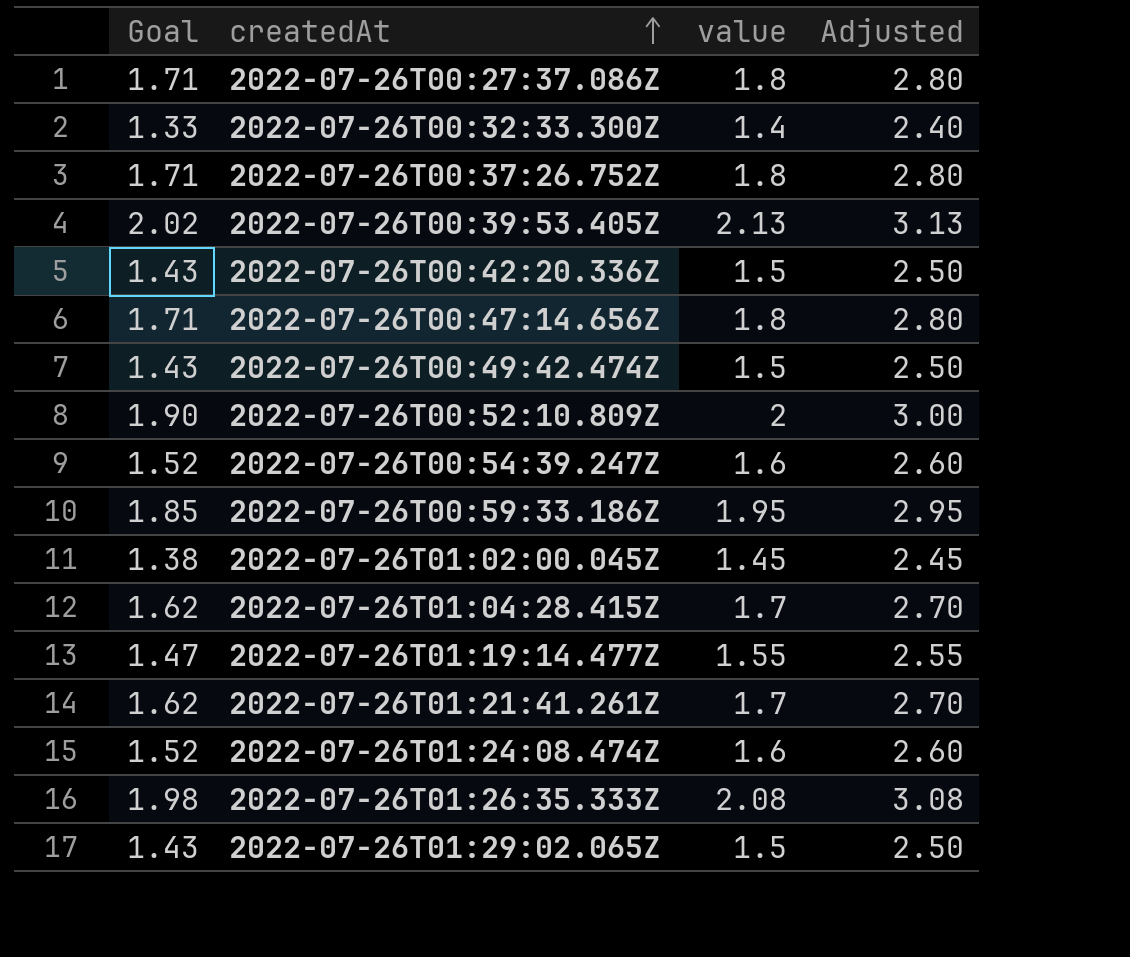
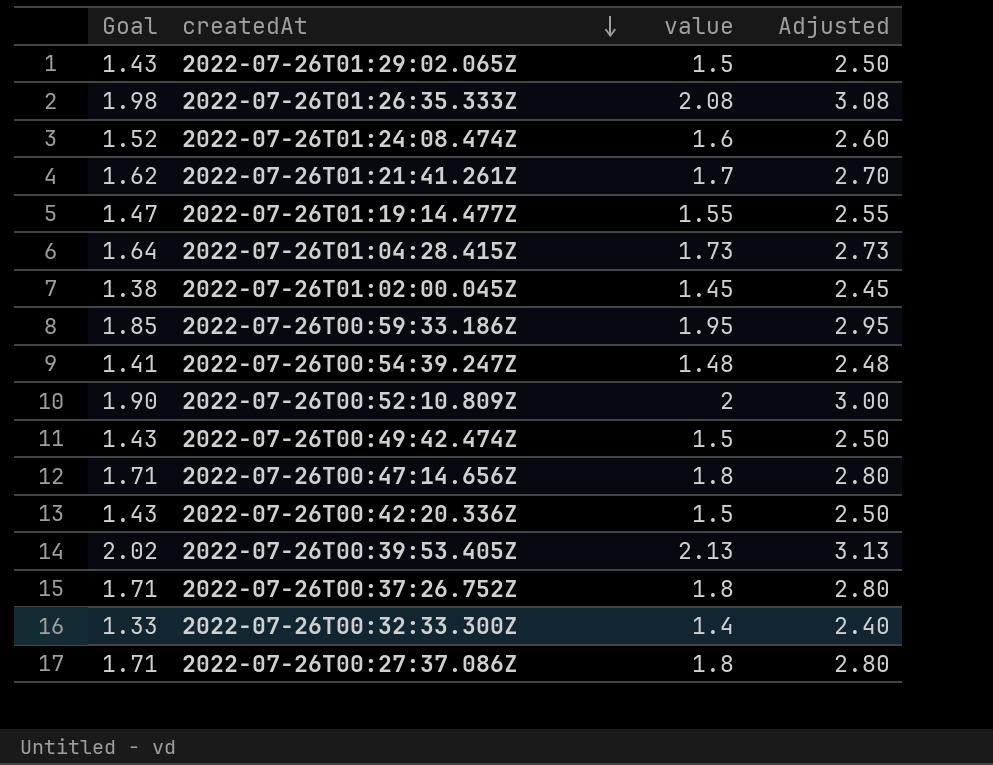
row order: createdAt ascending -> createdAt descending
2022-07-26T01:04:28.415Z | Goal: 1.62 -> 1.64
2022-07-26T01:04:28.415Z | value: 1.7 -> 1.73
2022-07-26T01:04:28.415Z | Adjusted: 2.70 -> 2.73
2022-07-26T00:54:39.247Z | Goal: 1.52 -> 1.41
2022-07-26T00:54:39.247Z | value: 1.6 -> 1.48
2022-07-26T00:54:39.247Z | Adjusted: 2.60 -> 2.48

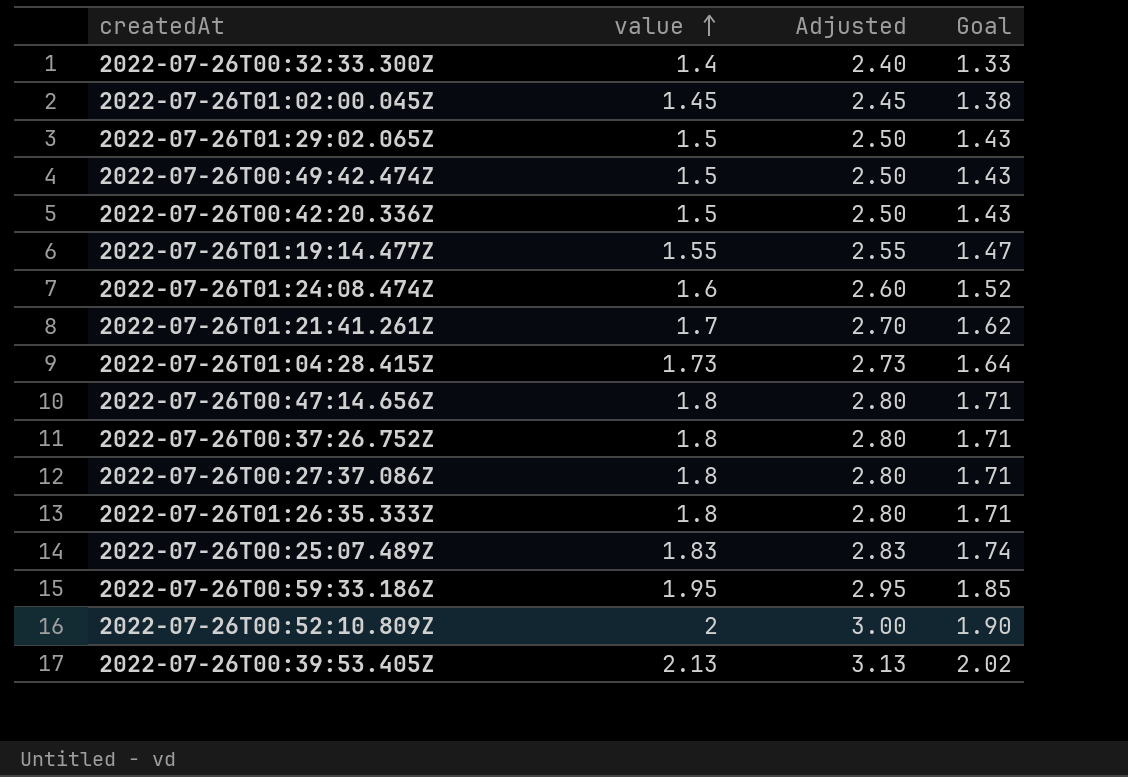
row order: createdAt descending -> value ascending
column Goal | position: 1 -> 4
row 2022-07-26T00:54:39.247Z: 1.41 | 1.48 | 2.48 -> none
2022-07-26T01:26:35.333Z | value: 2.08 -> 1.8
2022-07-26T01:26:35.333Z | Adjusted: 3.08 -> 2.80
2022-07-26T01:26:35.333Z | Goal: 1.98 -> 1.71
row 2022-07-26T00:25:07.489Z: none -> 1.83 | 2.83 | 1.74

